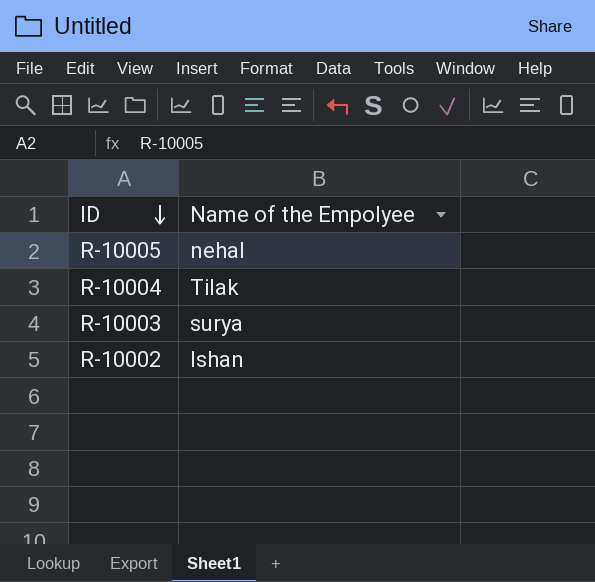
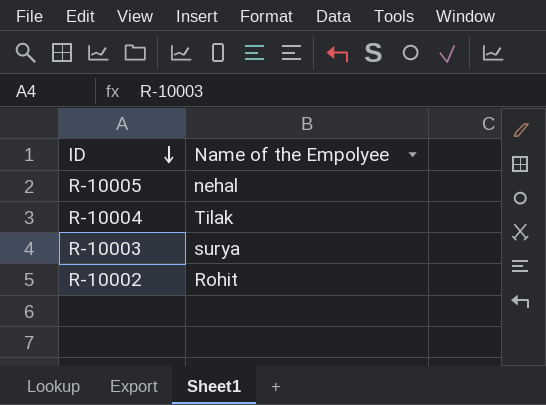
R-10002 | Name of the Empolyee: Ishan -> Rohit

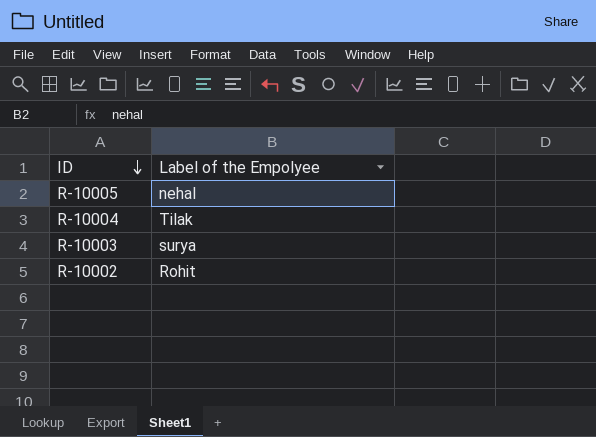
column name: Name of the Empolyee -> Label of the Empolyee

